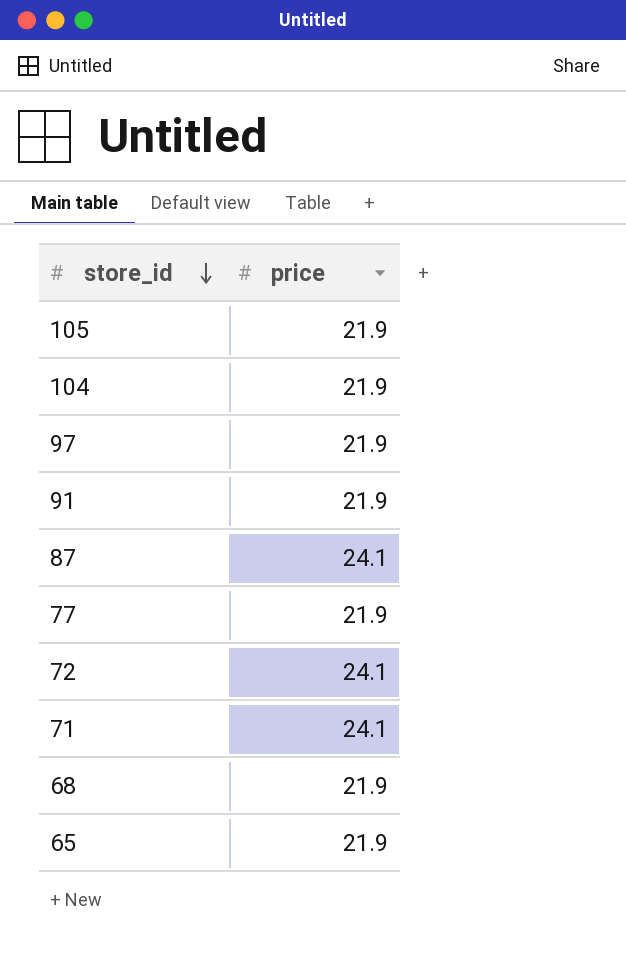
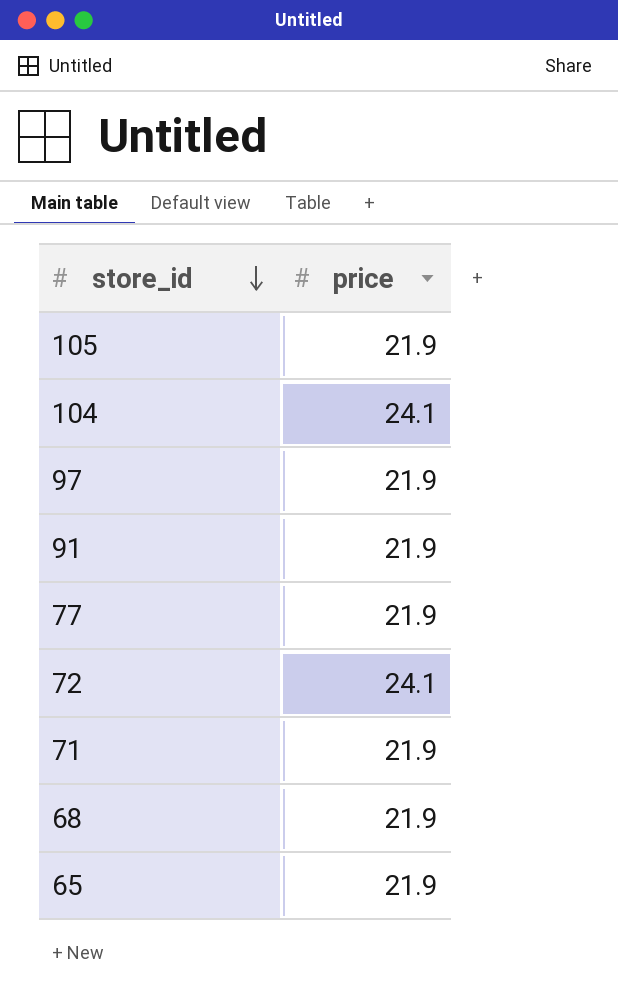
row 87: 24.1 -> none
104 | price: 21.9 -> 24.1
71 | price: 24.1 -> 21.9

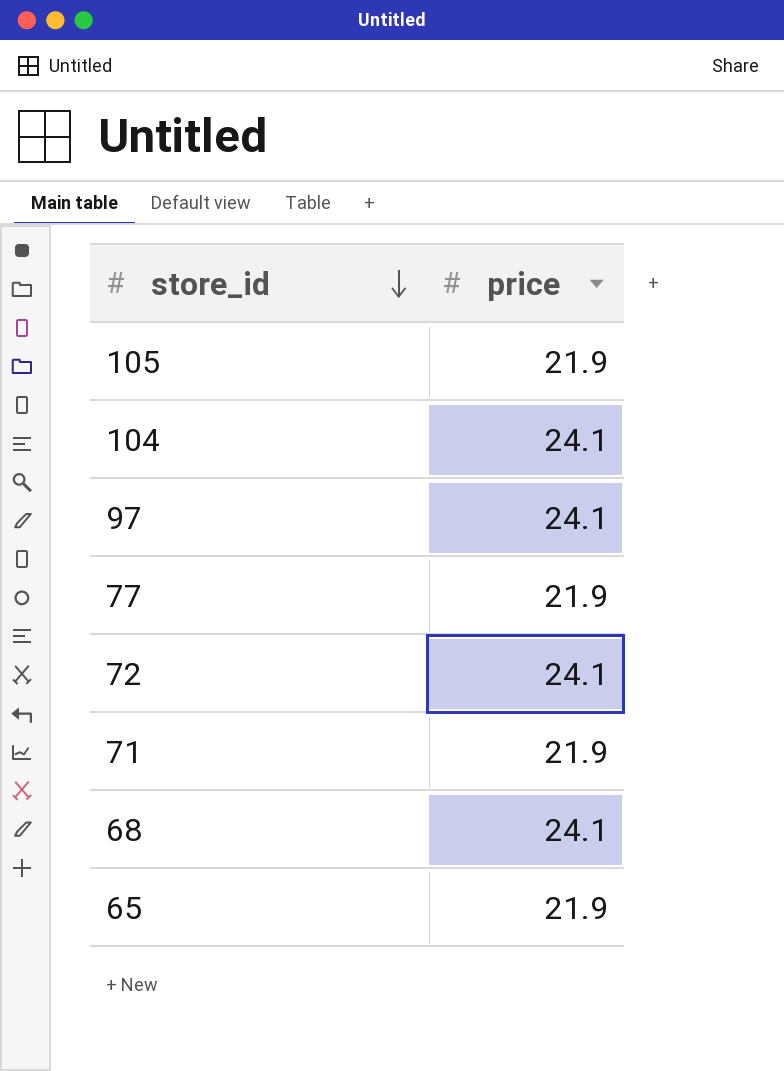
row 91: 21.9 -> none
97 | price: 21.9 -> 24.1
68 | price: 21.9 -> 24.1

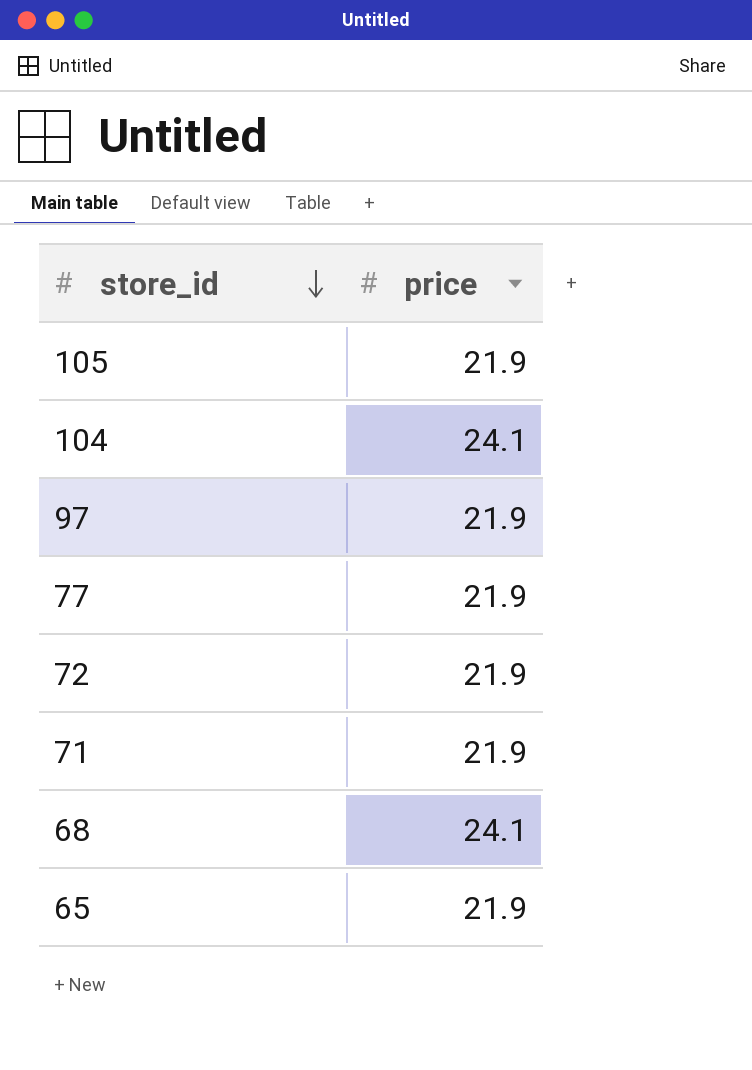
97 | price: 24.1 -> 21.9
72 | price: 24.1 -> 21.9

